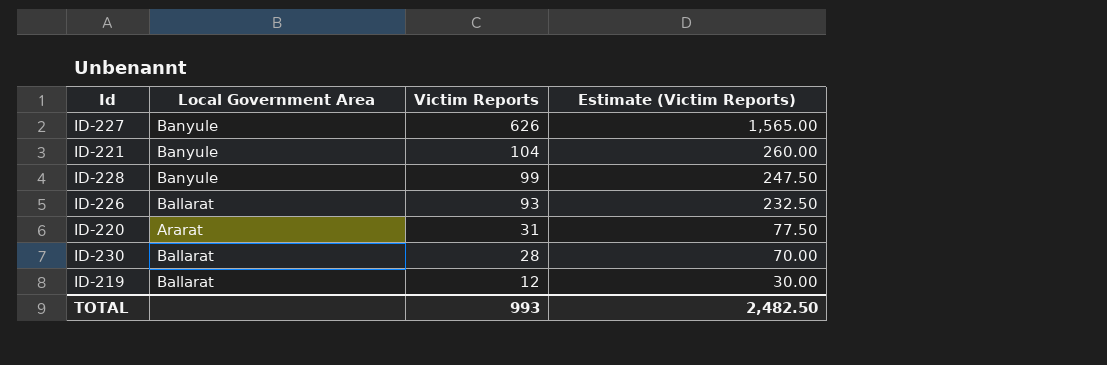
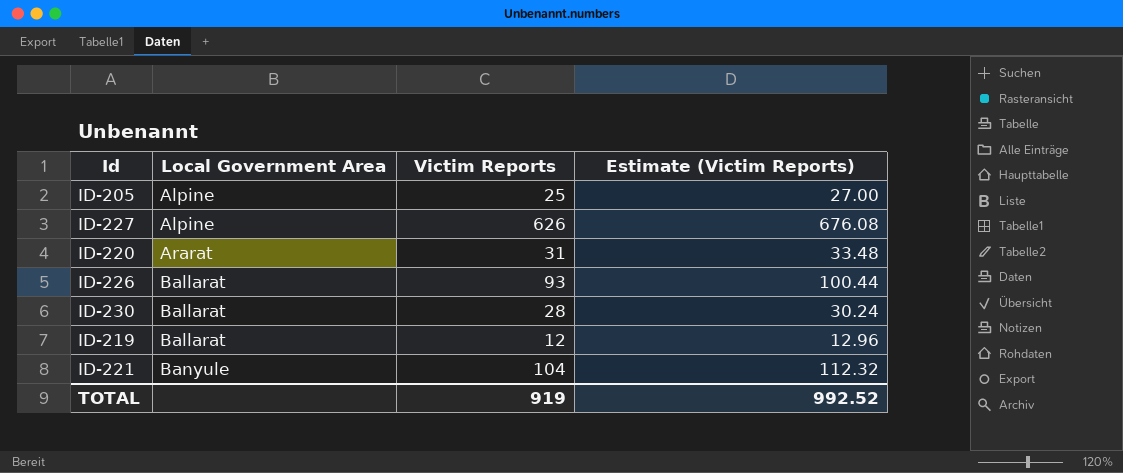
row order: Victim Reports descending -> Local Government Area ascending
column Estimate (Victim Reports) | formula: [Victim Reports] * 2.5 -> [Victim Reports] * 1.08
row ID-228: Banyule | 99 | 247.50 -> none
row ID-205: none -> Alpine | 25 | 27.00
ID-227 | Local Government Area: Banyule -> Alpine
TOTAL | Victim Reports: 993 -> 919
TOTAL | Estimate (Victim Reports): 2,482.50 -> 992.52

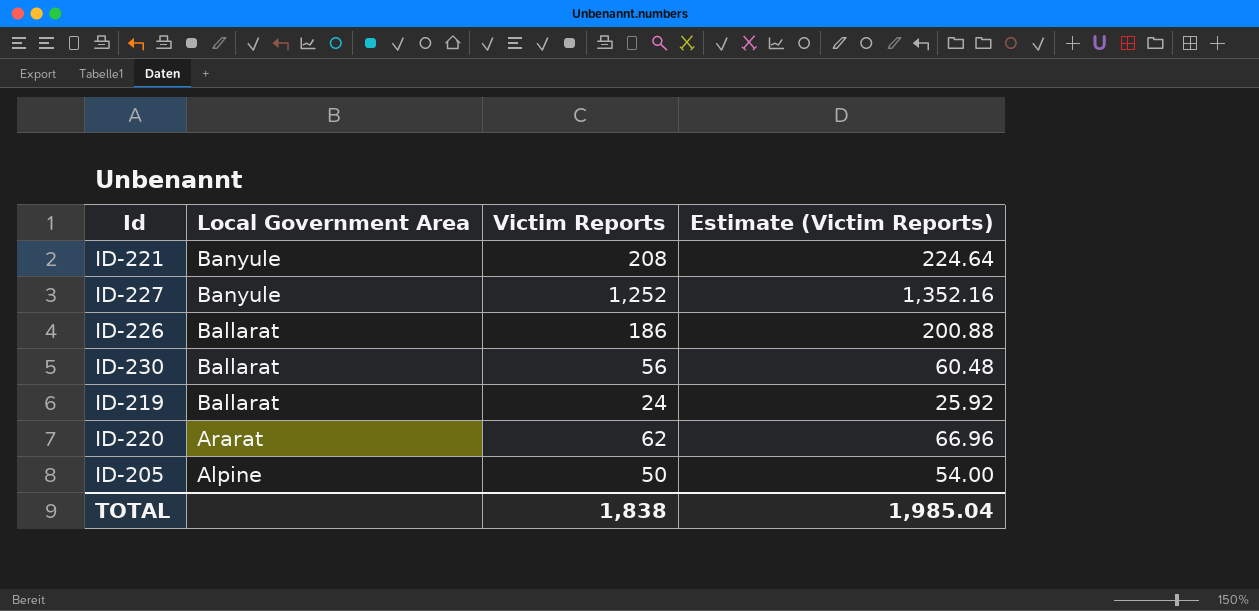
row order: Local Government Area ascending -> Local Government Area descending
ID-221 | Victim Reports: 104 -> 208
ID-221 | Estimate (Victim Reports): 112.32 -> 224.64
ID-227 | Local Government Area: Alpine -> Banyule
ID-227 | Victim Reports: 626 -> 1,252
ID-227 | Estimate (Victim Reports): 676.08 -> 1,352.16
ID-226 | Victim Reports: 93 -> 186
ID-226 | Estimate (Victim Reports): 100.44 -> 200.88
ID-230 | Victim Reports: 28 -> 56
ID-230 | Estimate (Victim Reports): 30.24 -> 60.48
ID-219 | Victim Reports: 12 -> 24
ID-219 | Estimate (Victim Reports): 12.96 -> 25.92
ID-220 | Victim Reports: 31 -> 62
ID-220 | Estimate (Victim Reports): 33.48 -> 66.96
ID-205 | Victim Reports: 25 -> 50
ID-205 | Estimate (Victim Reports): 27.00 -> 54.00
TOTAL | Victim Reports: 919 -> 1,838
TOTAL | Estimate (Victim Reports): 992.52 -> 1,985.04

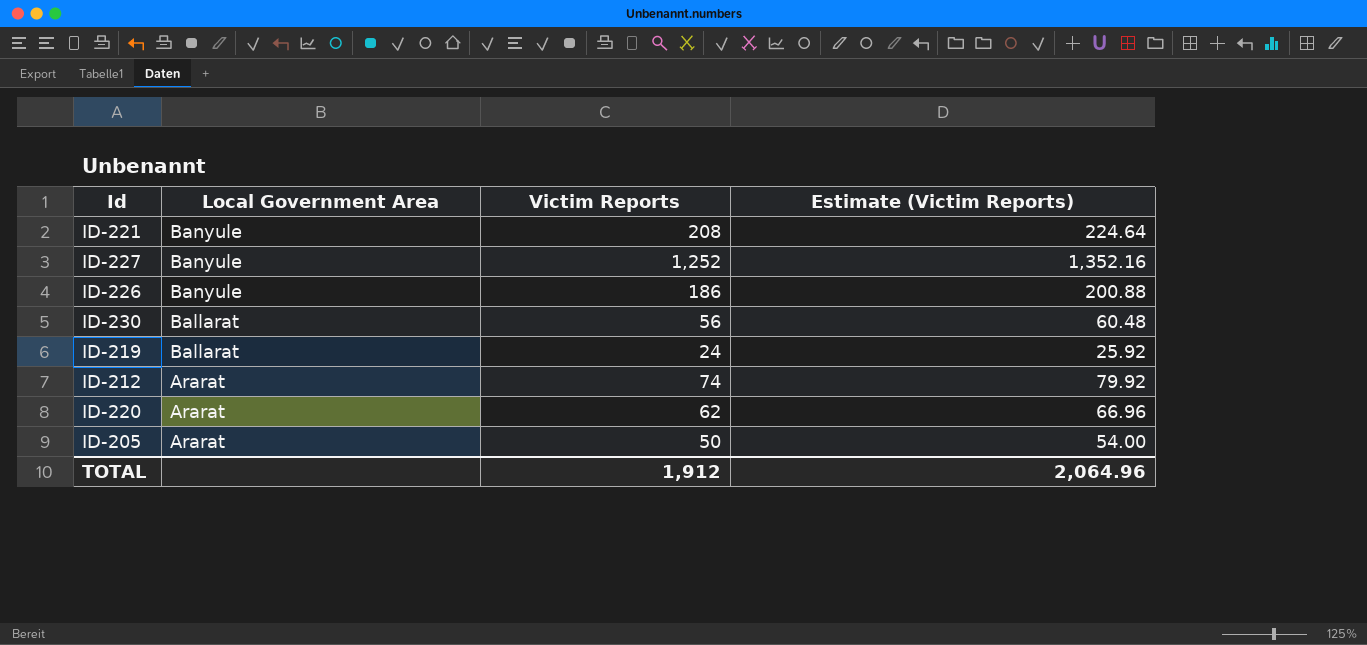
ID-226 | Local Government Area: Ballarat -> Banyule
row ID-212: none -> Ararat | 74 | 79.92
ID-205 | Local Government Area: Alpine -> Ararat
TOTAL | Victim Reports: 1,838 -> 1,912
TOTAL | Estimate (Victim Reports): 1,985.04 -> 2,064.96

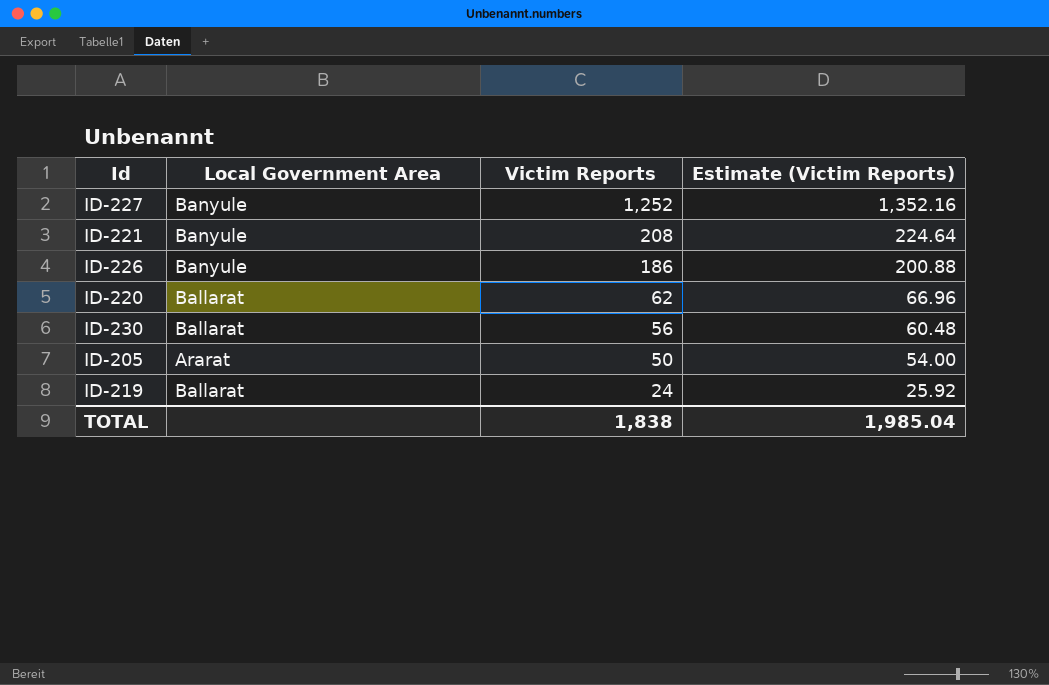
row order: Local Government Area descending -> Victim Reports descending
row ID-212: Ararat | 74 | 79.92 -> none
ID-220 | Local Government Area: Ararat -> Ballarat
TOTAL | Victim Reports: 1,912 -> 1,838
TOTAL | Estimate (Victim Reports): 2,064.96 -> 1,985.04

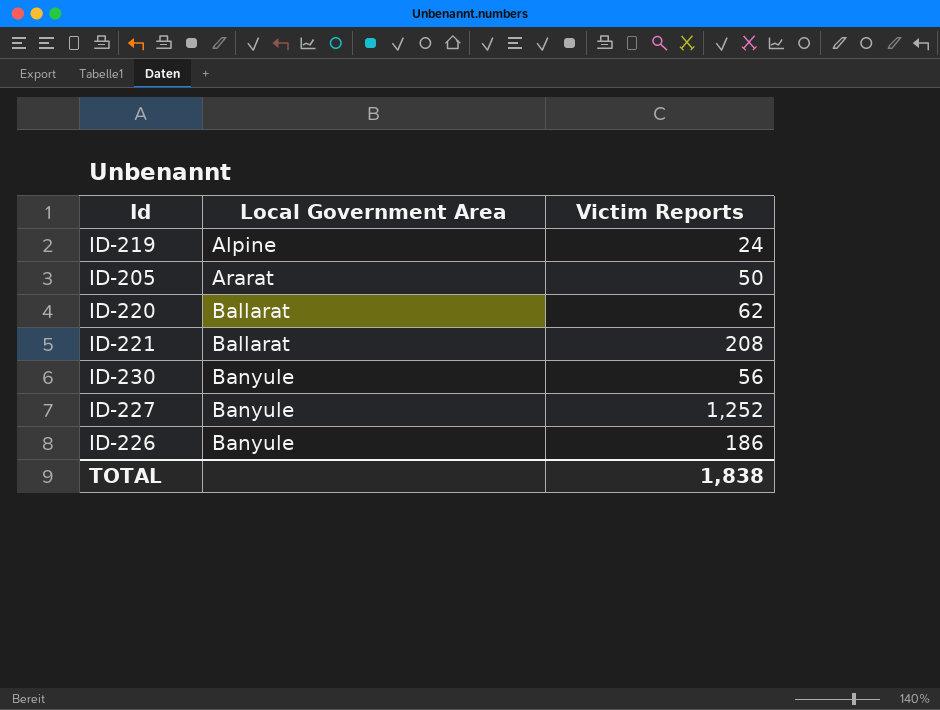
row order: Victim Reports descending -> Local Government Area ascending
column Estimate (Victim Reports) | formula: [Victim Reports] * 1.08 -> none
ID-219 | Local Government Area: Ballarat -> Alpine
ID-221 | Local Government Area: Banyule -> Ballarat
ID-230 | Local Government Area: Ballarat -> Banyule

